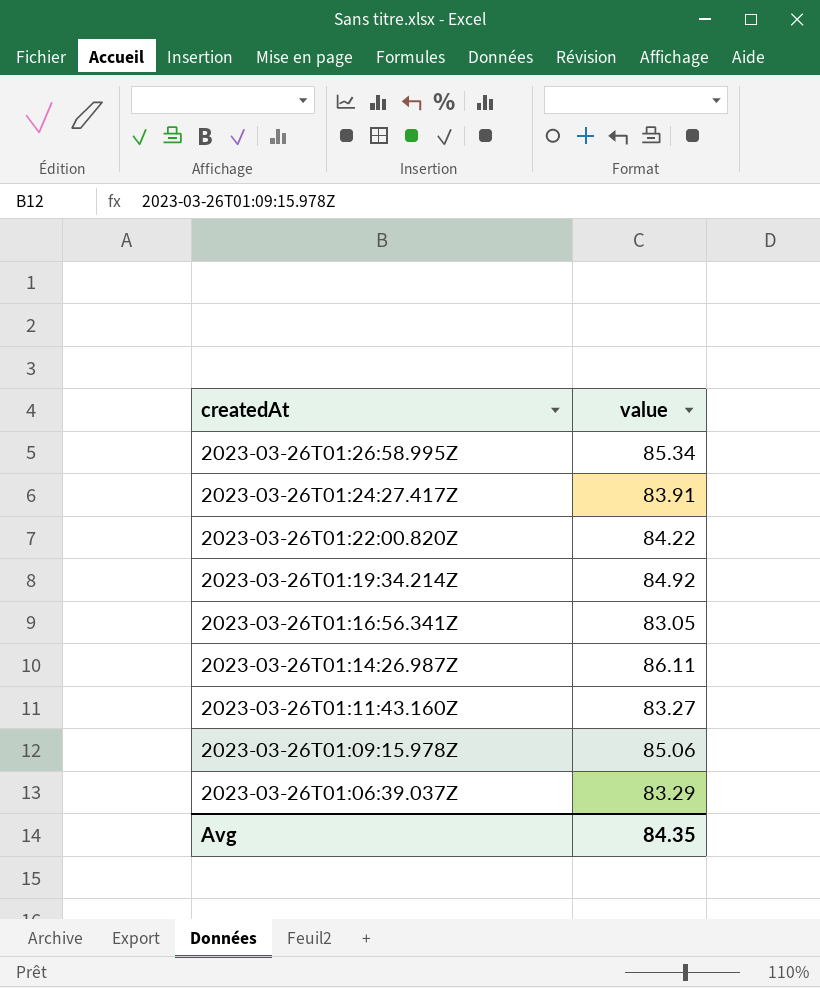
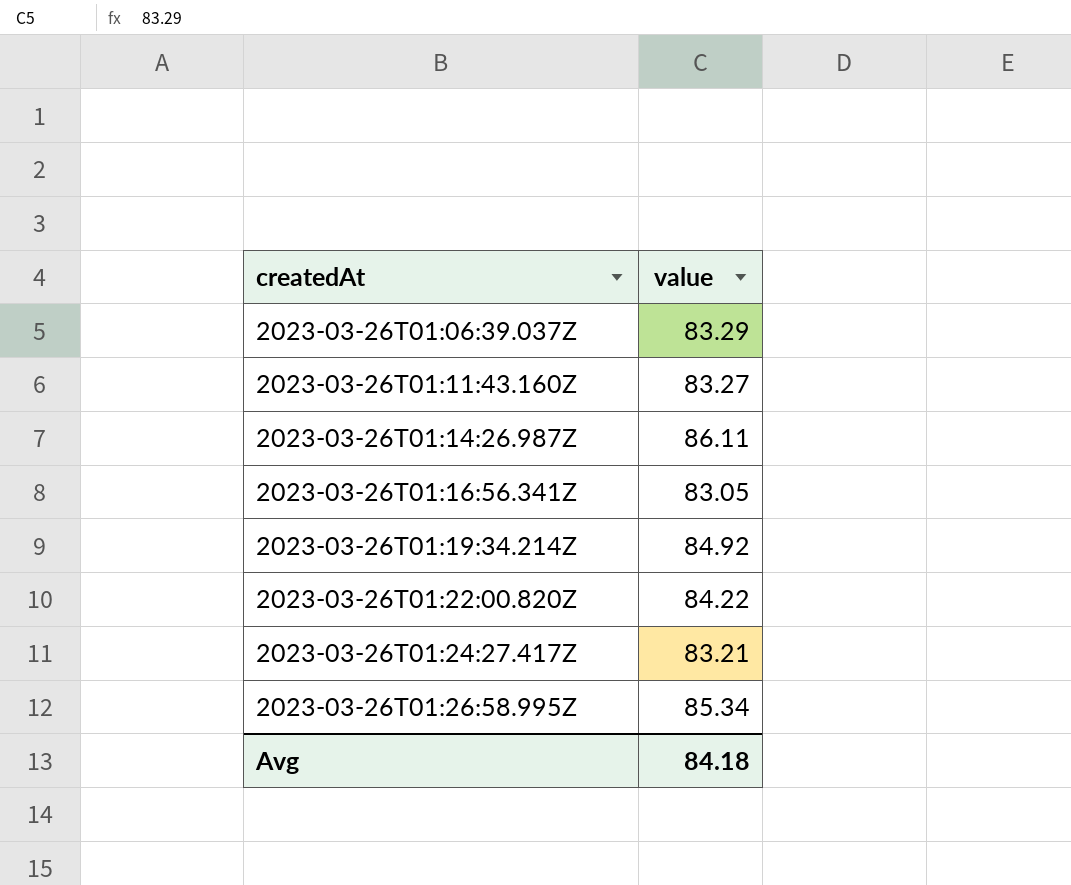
row order: createdAt descending -> createdAt ascending
row 2023-03-26T01:09:15.978Z: 85.06 -> none
2023-03-26T01:24:27.417Z | value: 83.91 -> 83.21
Avg | value: 84.35 -> 84.18

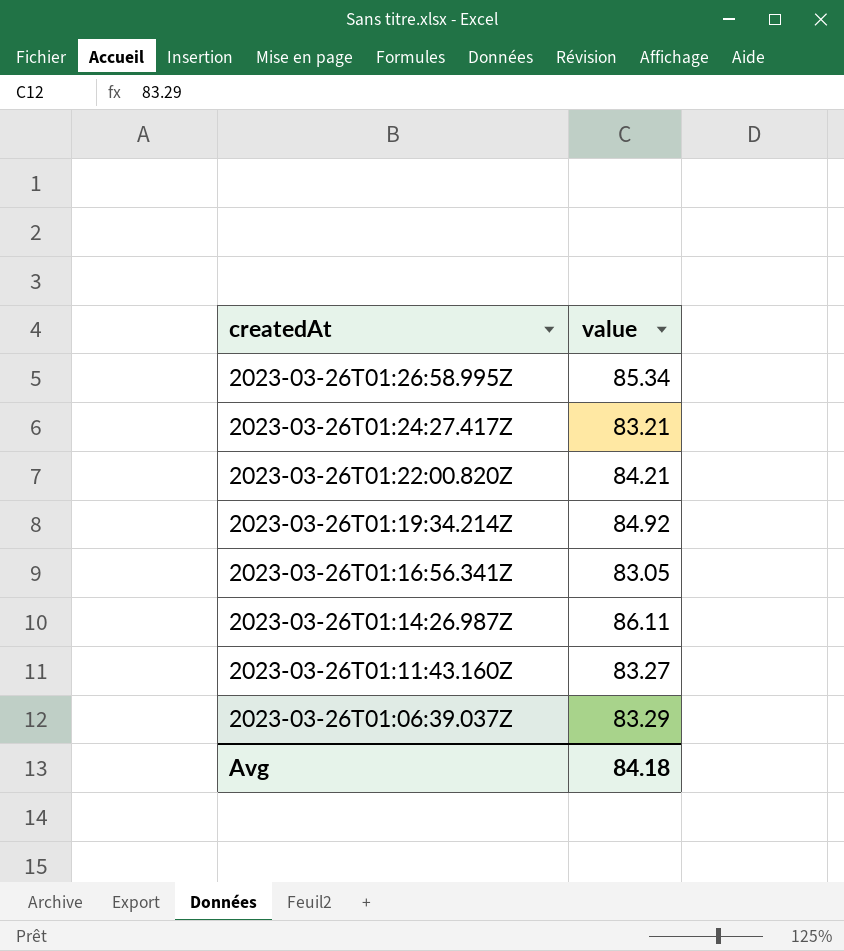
row order: createdAt ascending -> createdAt descending
2023-03-26T01:22:00.820Z | value: 84.22 -> 84.21

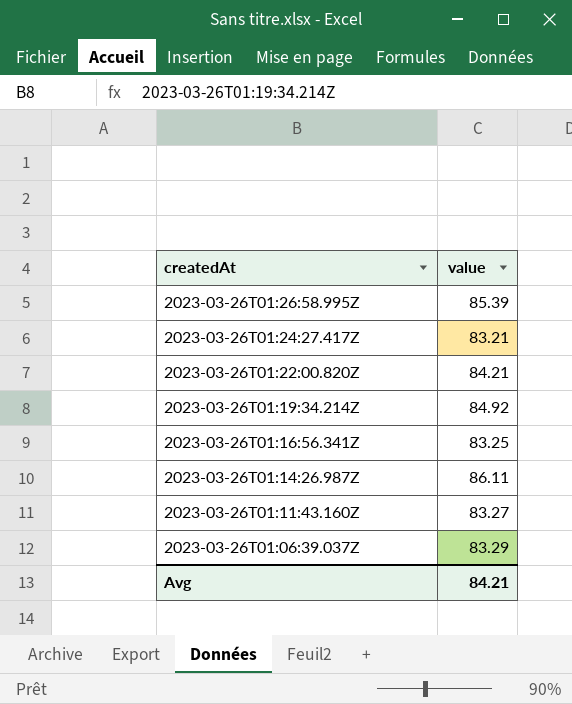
2023-03-26T01:26:58.995Z | value: 85.34 -> 85.39
2023-03-26T01:16:56.341Z | value: 83.05 -> 83.25
Avg | value: 84.18 -> 84.21

